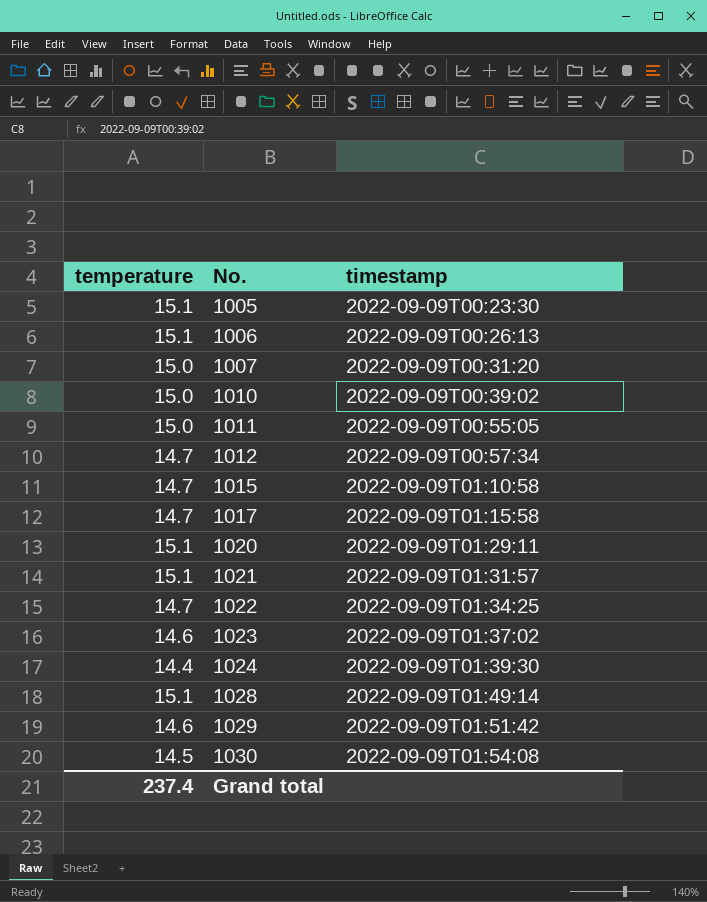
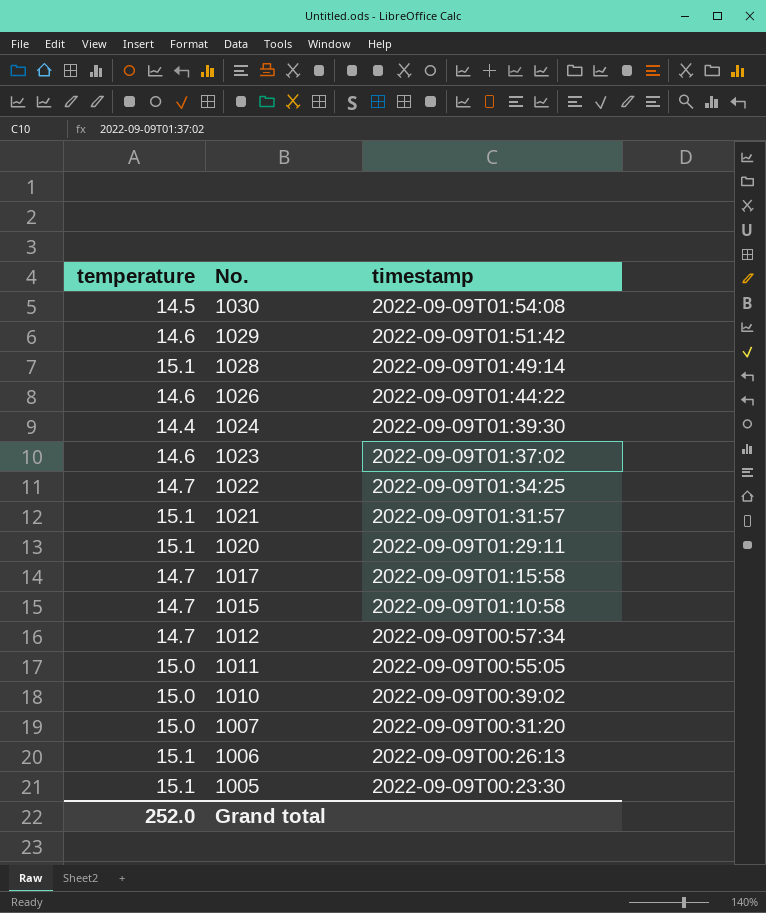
row order: No. ascending -> No. descending
row 1026: none -> 14.6 | 2022-09-09T01:44:22
Grand total | temperature: 237.4 -> 252.0

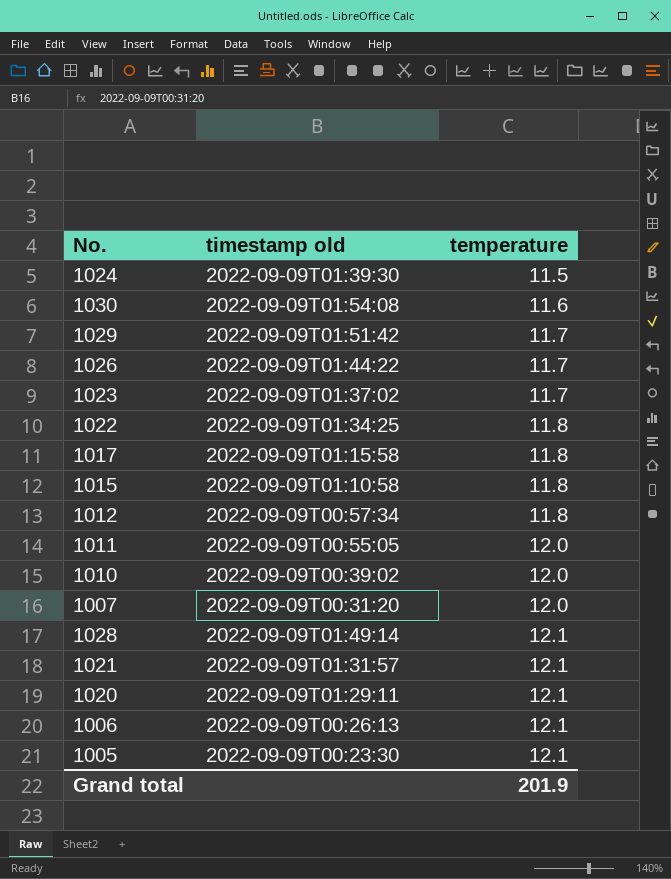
row order: No. descending -> temperature ascending
column name: timestamp -> timestamp old
column temperature | position: 1 -> 3
1024 | temperature: 14.4 -> 11.5
1030 | temperature: 14.5 -> 11.6
1029 | temperature: 14.6 -> 11.7
1026 | temperature: 14.6 -> 11.7
1023 | temperature: 14.6 -> 11.7
1022 | temperature: 14.7 -> 11.8
1017 | temperature: 14.7 -> 11.8
1015 | temperature: 14.7 -> 11.8
1012 | temperature: 14.7 -> 11.8
1011 | temperature: 15.0 -> 12.0
1010 | temperature: 15.0 -> 12.0
1007 | temperature: 15.0 -> 12.0
1028 | temperature: 15.1 -> 12.1
1021 | temperature: 15.1 -> 12.1
1020 | temperature: 15.1 -> 12.1
1006 | temperature: 15.1 -> 12.1
1005 | temperature: 15.1 -> 12.1
Grand total | temperature: 252.0 -> 201.9

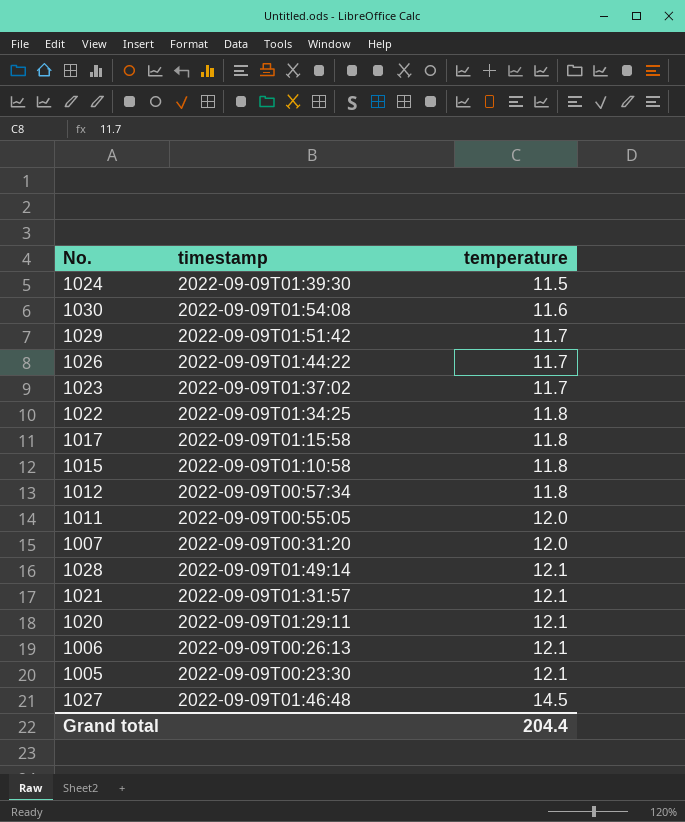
column name: timestamp old -> timestamp
row 1010: 2022-09-09T00:39:02 | 12.0 -> none
row 1027: none -> 2022-09-09T01:46:48 | 14.5
Grand total | temperature: 201.9 -> 204.4

